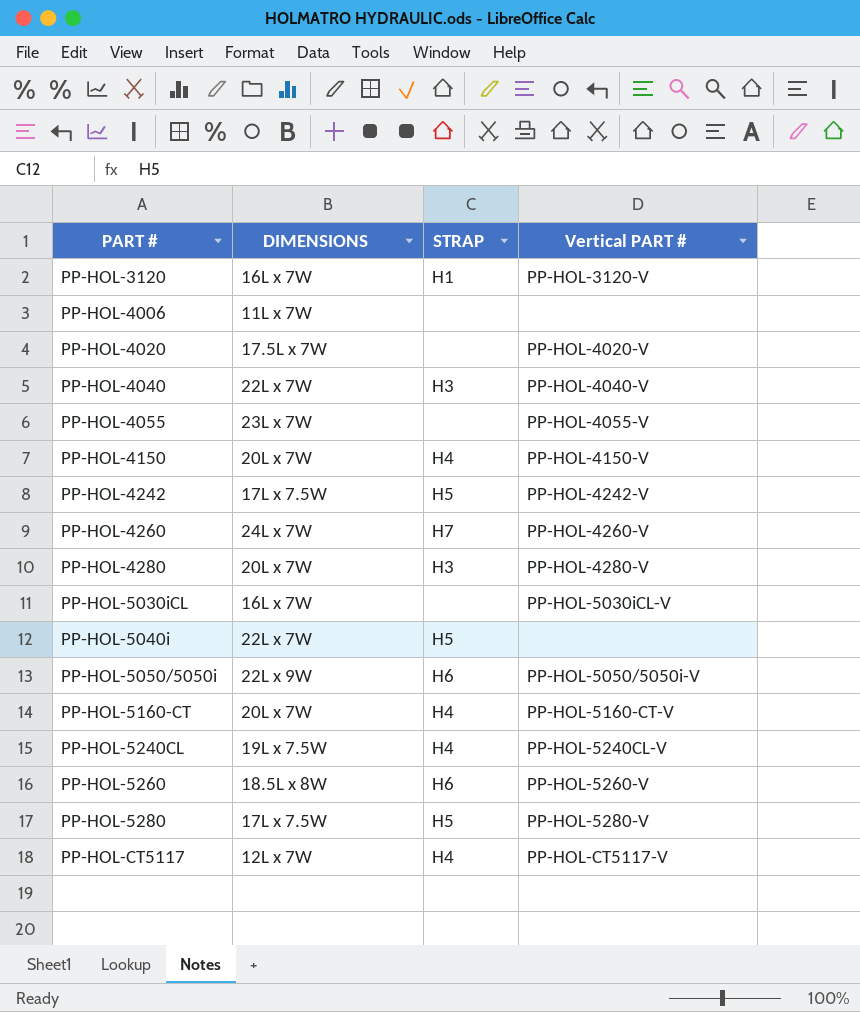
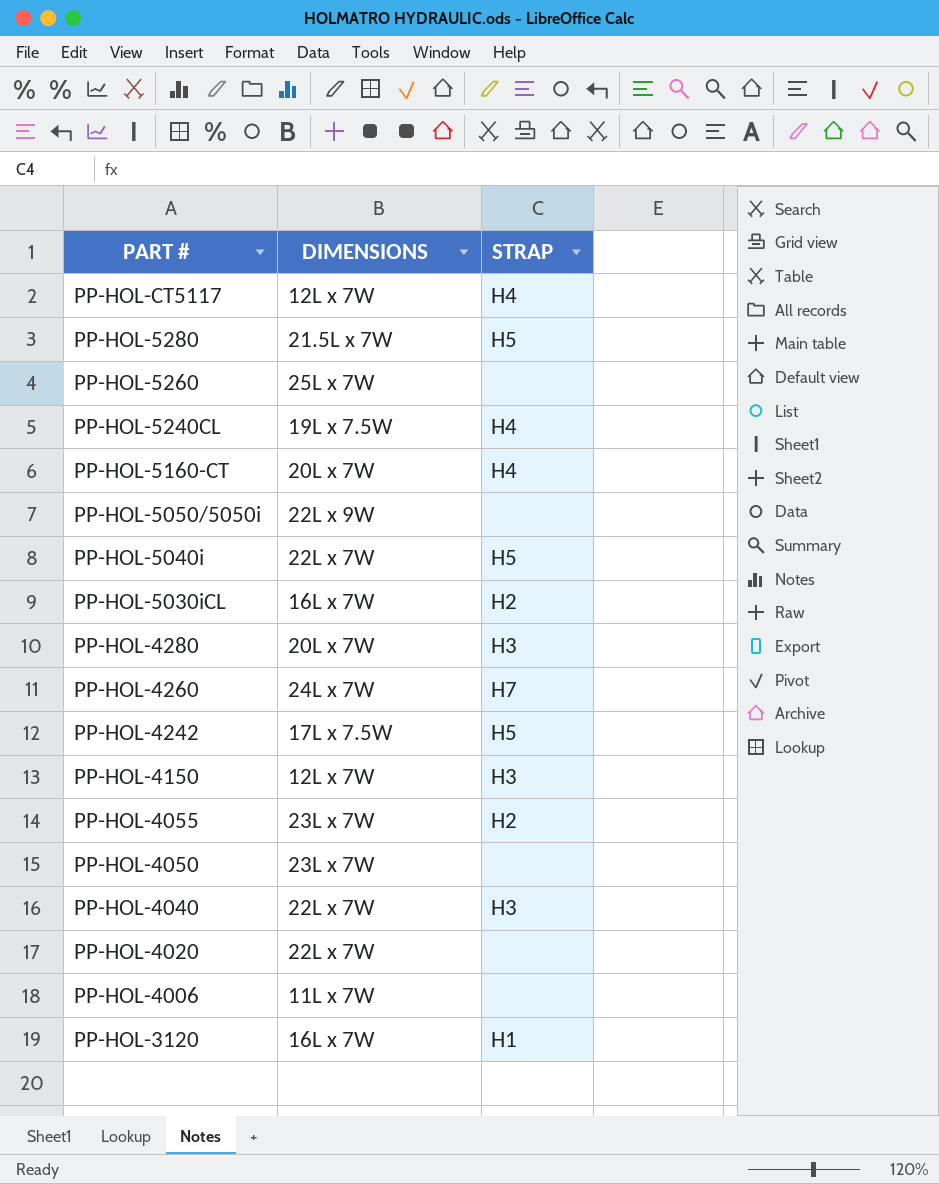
row order: PART # ascending -> PART # descending
column Vertical PART # | position: 4 -> none
PP-HOL-5280 | DIMENSIONS: 17L x 7.5W -> 21.5L x 7W
PP-HOL-5260 | DIMENSIONS: 18.5L x 8W -> 25L x 7W
PP-HOL-5260 | STRAP: H6 -> none
PP-HOL-5050/5050i | STRAP: H6 -> none
PP-HOL-5030iCL | STRAP: none -> H2
PP-HOL-4150 | DIMENSIONS: 20L x 7W -> 12L x 7W
PP-HOL-4150 | STRAP: H4 -> H3
PP-HOL-4055 | STRAP: none -> H2
row PP-HOL-4050: none -> 23L x 7W | none
PP-HOL-4020 | DIMENSIONS: 17.5L x 7W -> 22L x 7W

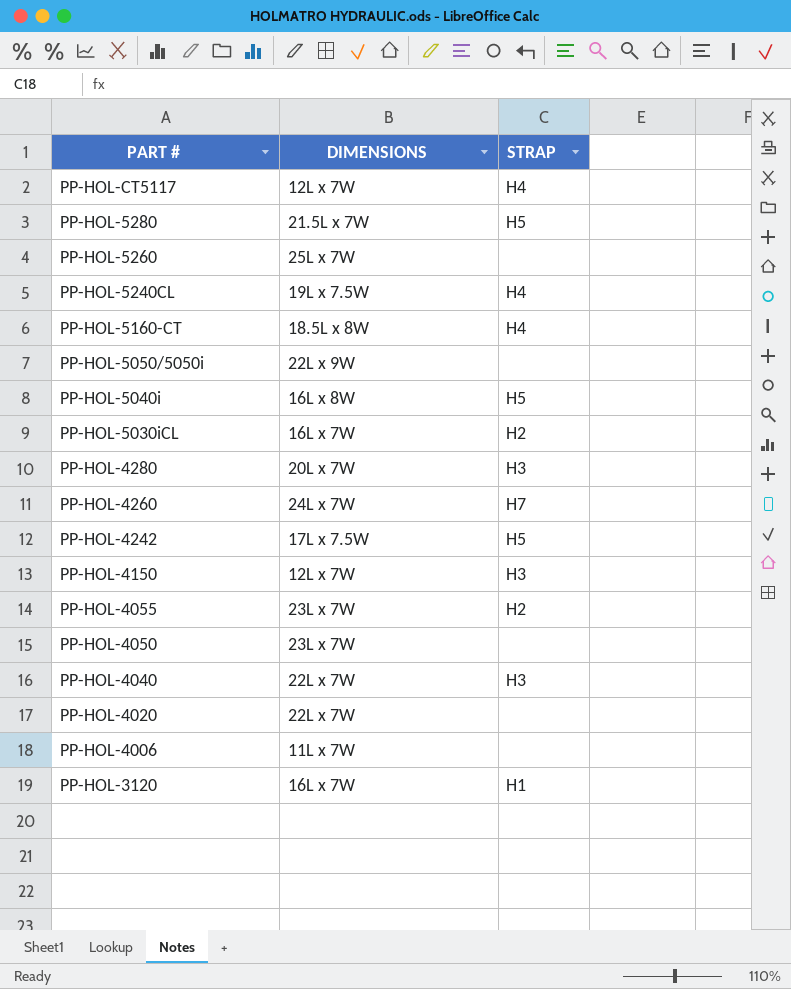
PP-HOL-5160-CT | DIMENSIONS: 20L x 7W -> 18.5L x 8W
PP-HOL-5040i | DIMENSIONS: 22L x 7W -> 16L x 8W

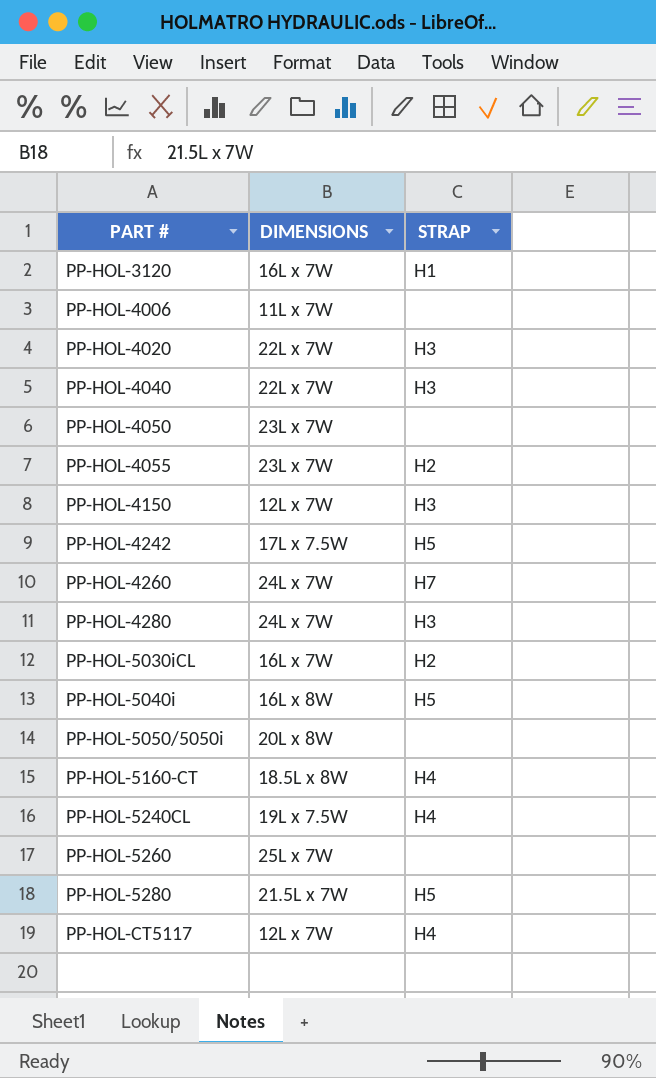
row order: PART # descending -> PART # ascending
PP-HOL-4020 | STRAP: none -> H3
PP-HOL-4280 | DIMENSIONS: 20L x 7W -> 24L x 7W
PP-HOL-5050/5050i | DIMENSIONS: 22L x 9W -> 20L x 8W

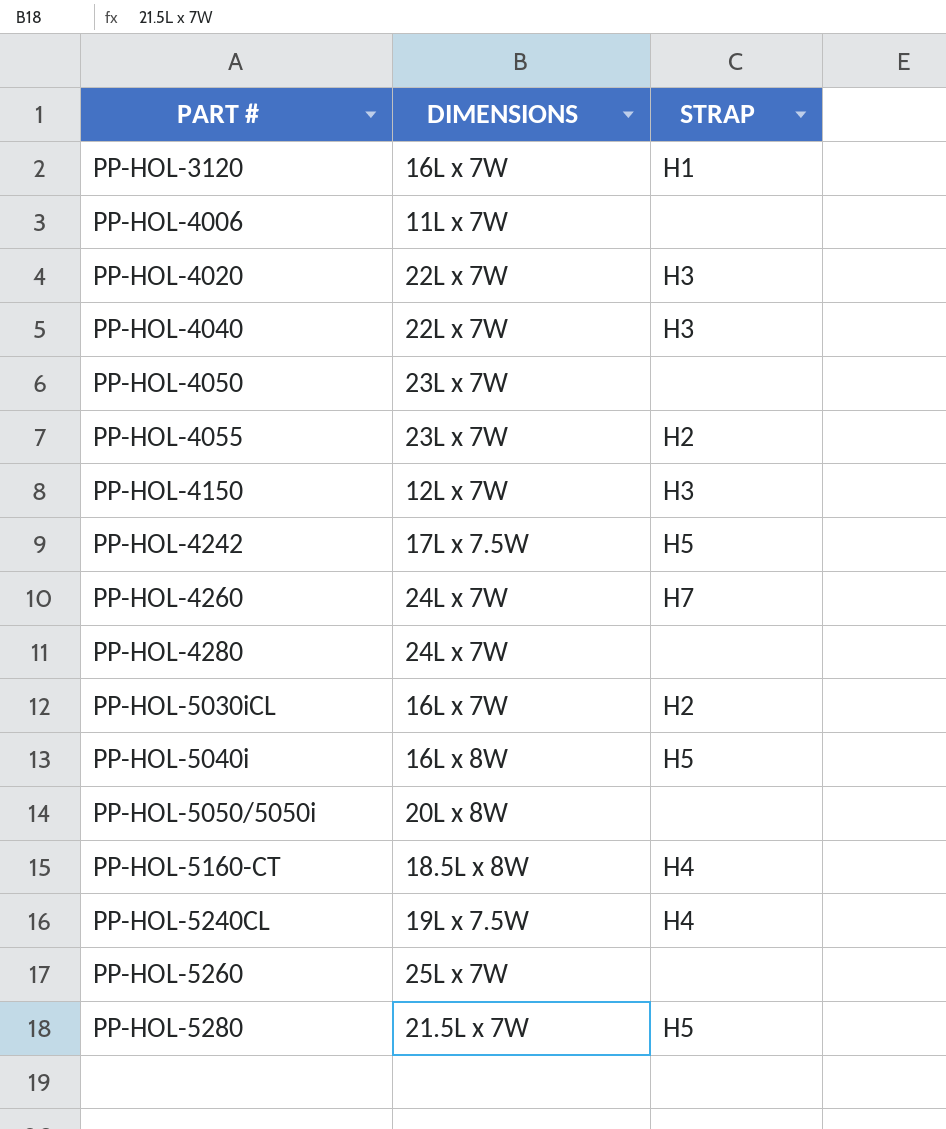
row PP-HOL-CT5117: 12L x 7W | H4 -> none
PP-HOL-4280 | STRAP: H3 -> none

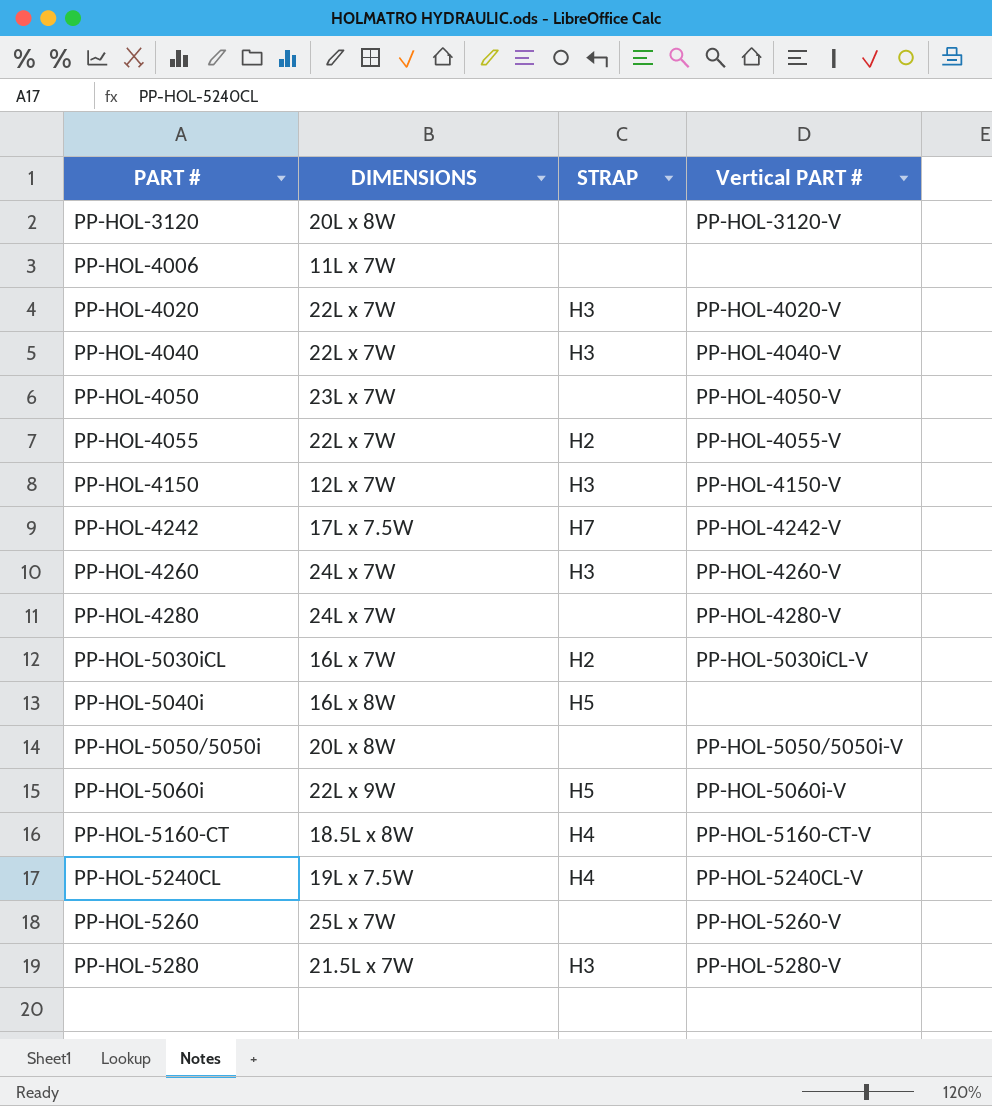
column Vertical PART # | position: none -> 4
PP-HOL-3120 | DIMENSIONS: 16L x 7W -> 20L x 8W
PP-HOL-3120 | STRAP: H1 -> none
PP-HOL-4055 | DIMENSIONS: 23L x 7W -> 22L x 7W
PP-HOL-4242 | STRAP: H5 -> H7
PP-HOL-4260 | STRAP: H7 -> H3
row PP-HOL-5060i: none -> 22L x 9W | H5 | PP-HOL-5060i-V
PP-HOL-5280 | STRAP: H5 -> H3

